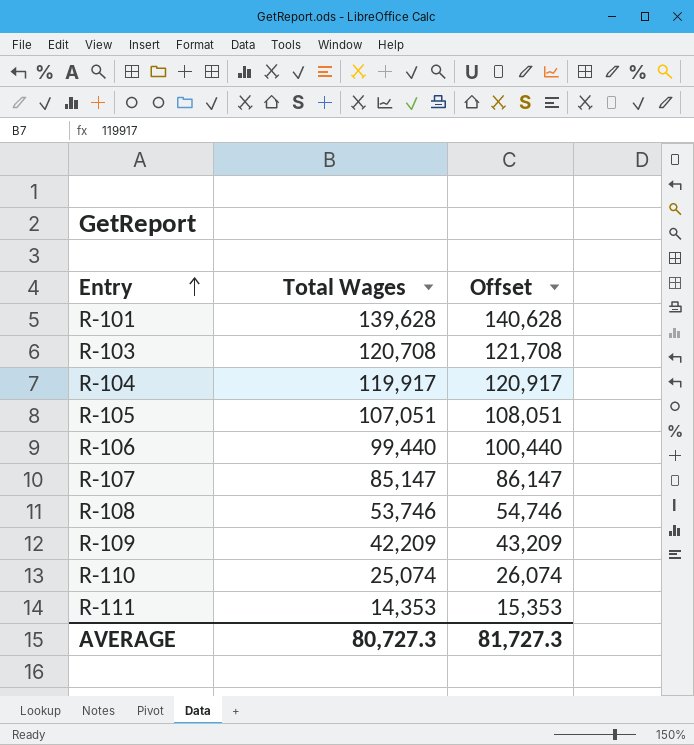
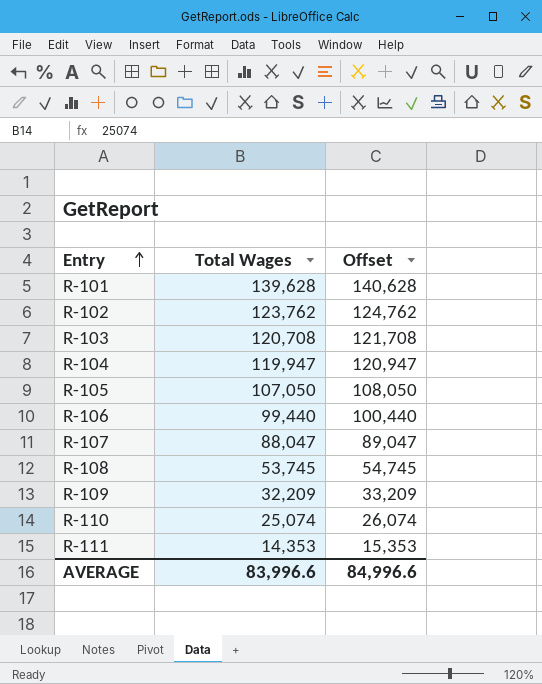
row R-102: none -> 123,762 | 124,762
R-104 | Total Wages: 119,917 -> 119,947
R-104 | Offset: 120,917 -> 120,947
R-105 | Total Wages: 107,051 -> 107,050
R-105 | Offset: 108,051 -> 108,050
R-107 | Total Wages: 85,147 -> 88,047
R-107 | Offset: 86,147 -> 89,047
R-108 | Total Wages: 53,746 -> 53,745
R-108 | Offset: 54,746 -> 54,745
R-109 | Total Wages: 42,209 -> 32,209
R-109 | Offset: 43,209 -> 33,209
AVERAGE | Total Wages: 80,727.3 -> 83,996.6
AVERAGE | Offset: 81,727.3 -> 84,996.6

